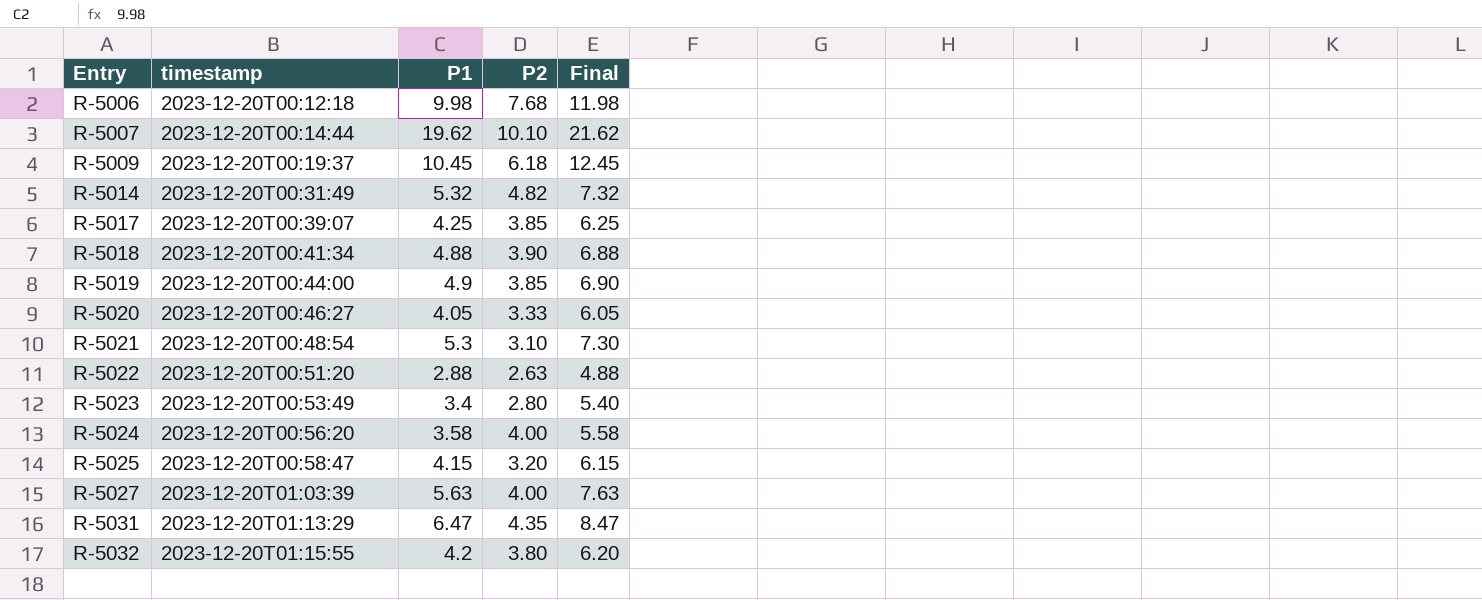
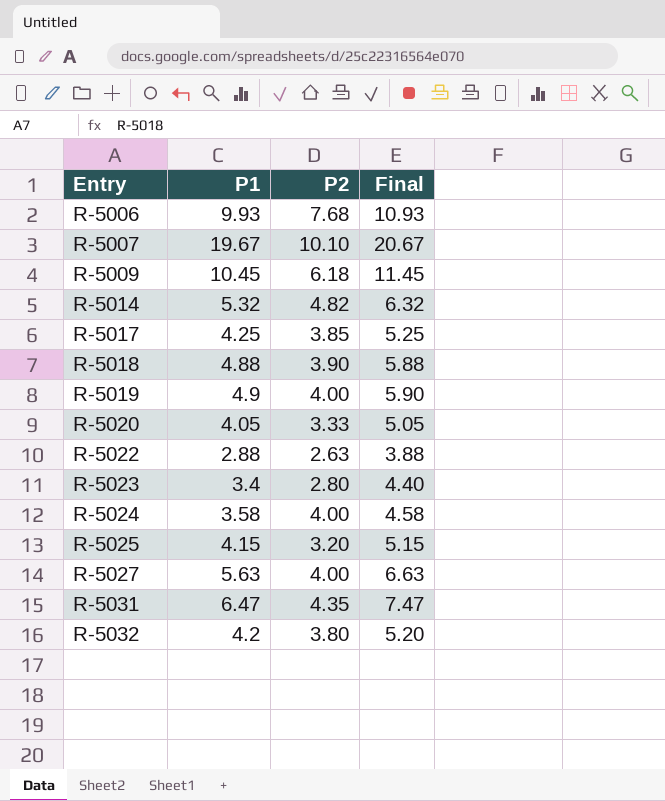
column timestamp | position: 2 -> none
column Final | formula: [P1] + 2 -> [P1] + 1
row R-5021: 2023-12-20T00:48:54 | 5.3 | 3.10 | 7.30 -> none
R-5006 | P1: 9.98 -> 9.93
R-5007 | P1: 19.62 -> 19.67
R-5019 | P2: 3.85 -> 4.00

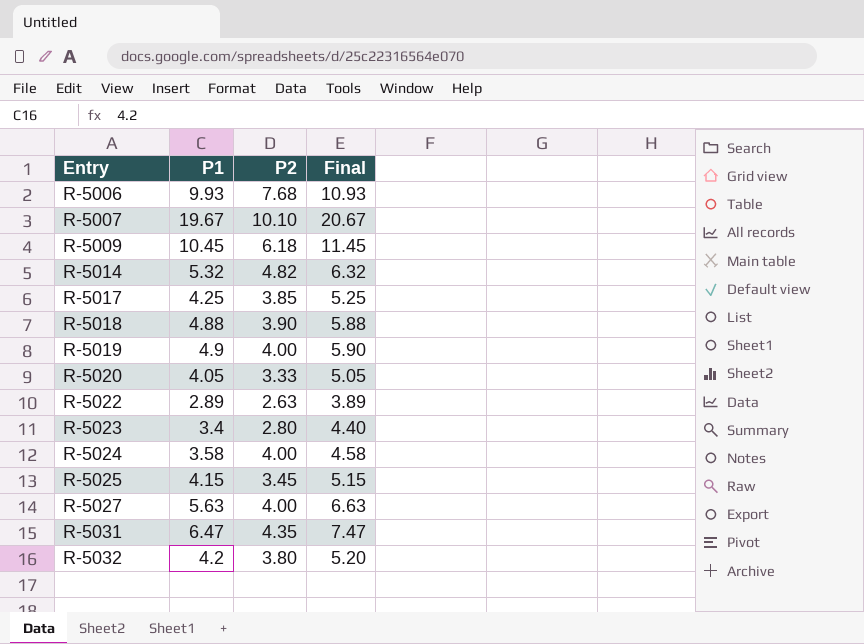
R-5022 | P1: 2.88 -> 2.89
R-5022 | Final: 3.88 -> 3.89
R-5025 | P2: 3.20 -> 3.45

